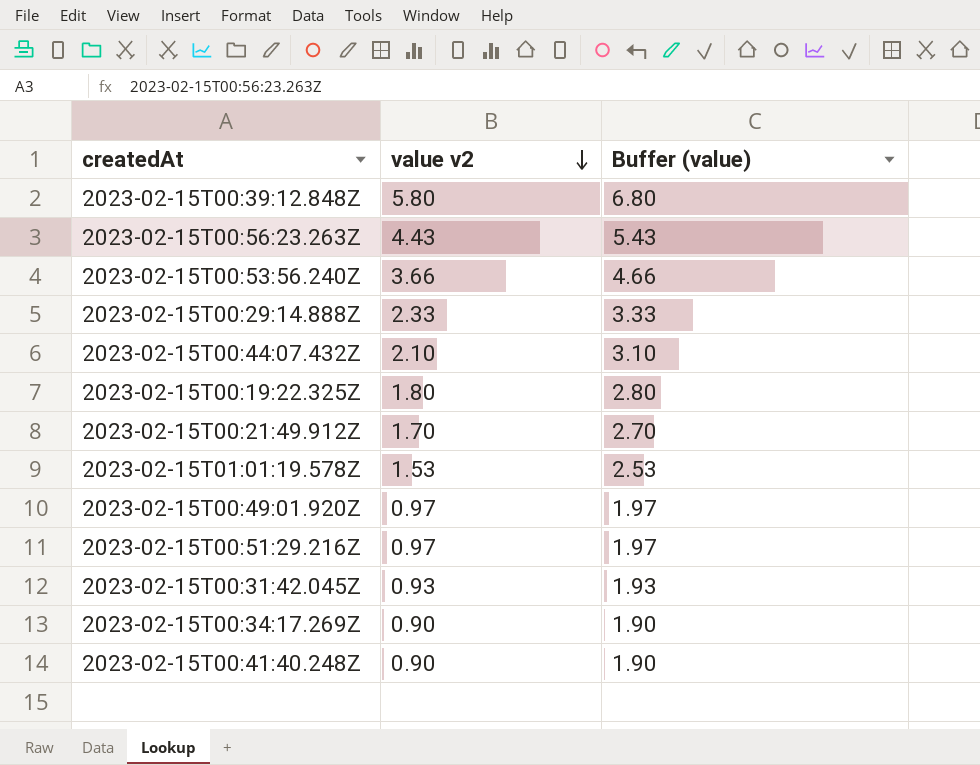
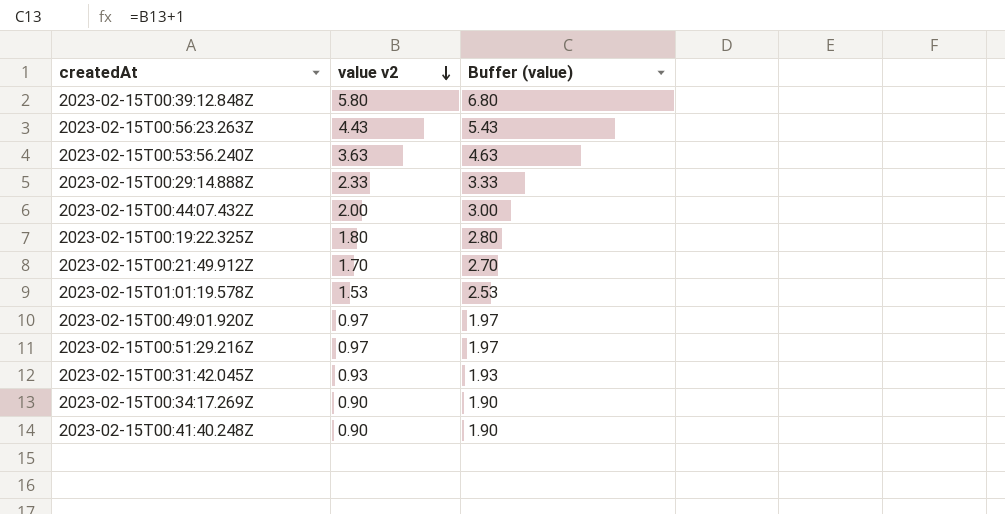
2023-02-15T00:53:56.240Z | value v2: 3.66 -> 3.63
2023-02-15T00:53:56.240Z | Buffer (value): 4.66 -> 4.63
2023-02-15T00:44:07.432Z | value v2: 2.10 -> 2.00
2023-02-15T00:44:07.432Z | Buffer (value): 3.10 -> 3.00

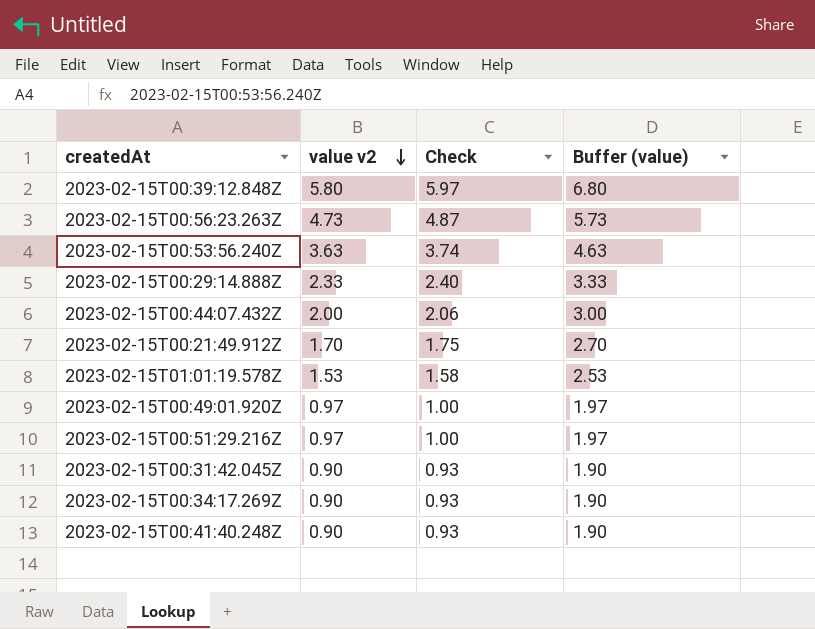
column Check | formula: none -> [value v2] * 1.03
row 2023-02-15T00:19:22.325Z: 1.80 | 2.80 -> none
2023-02-15T00:56:23.263Z | value v2: 4.43 -> 4.73
2023-02-15T00:56:23.263Z | Buffer (value): 5.43 -> 5.73
2023-02-15T00:31:42.045Z | value v2: 0.93 -> 0.90
2023-02-15T00:31:42.045Z | Buffer (value): 1.93 -> 1.90

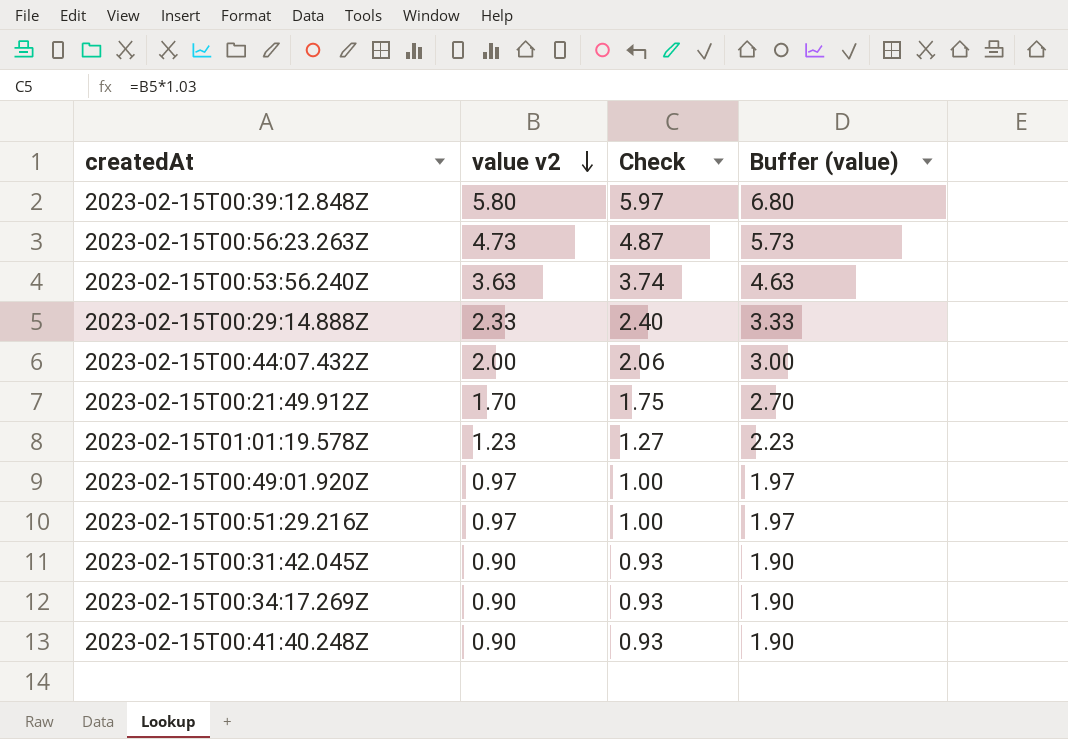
2023-02-15T01:01:19.578Z | value v2: 1.53 -> 1.23
2023-02-15T01:01:19.578Z | Check: 1.58 -> 1.27
2023-02-15T01:01:19.578Z | Buffer (value): 2.53 -> 2.23

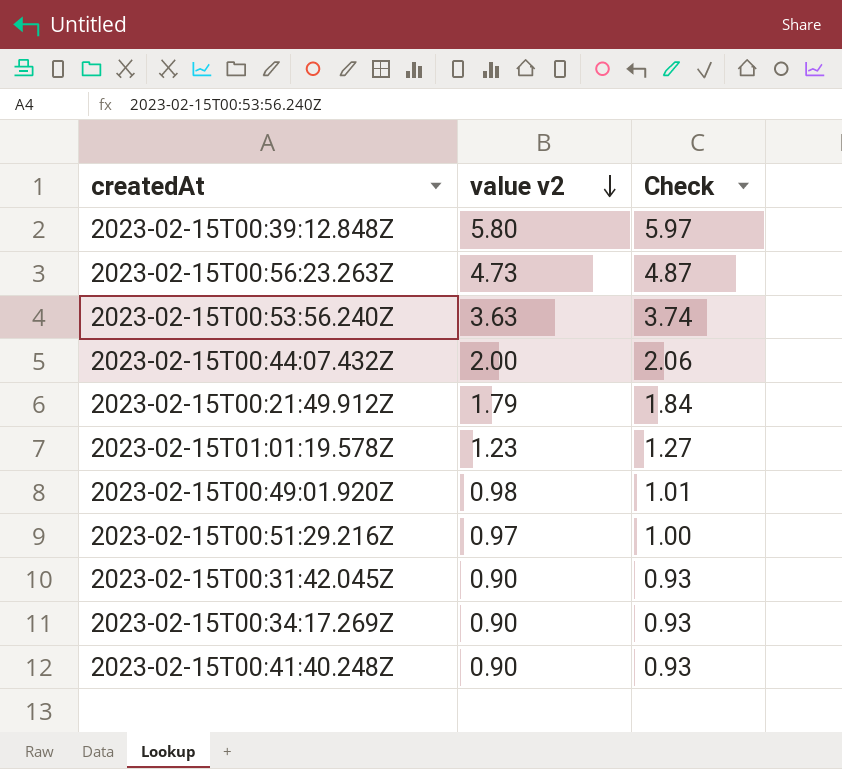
column Buffer (value) | formula: [value v2] + 1 -> none
row 2023-02-15T00:29:14.888Z: 2.33 | 2.40 | 3.33 -> none
2023-02-15T00:21:49.912Z | value v2: 1.70 -> 1.79
2023-02-15T00:21:49.912Z | Check: 1.75 -> 1.84
2023-02-15T00:49:01.920Z | value v2: 0.97 -> 0.98
2023-02-15T00:49:01.920Z | Check: 1.00 -> 1.01

